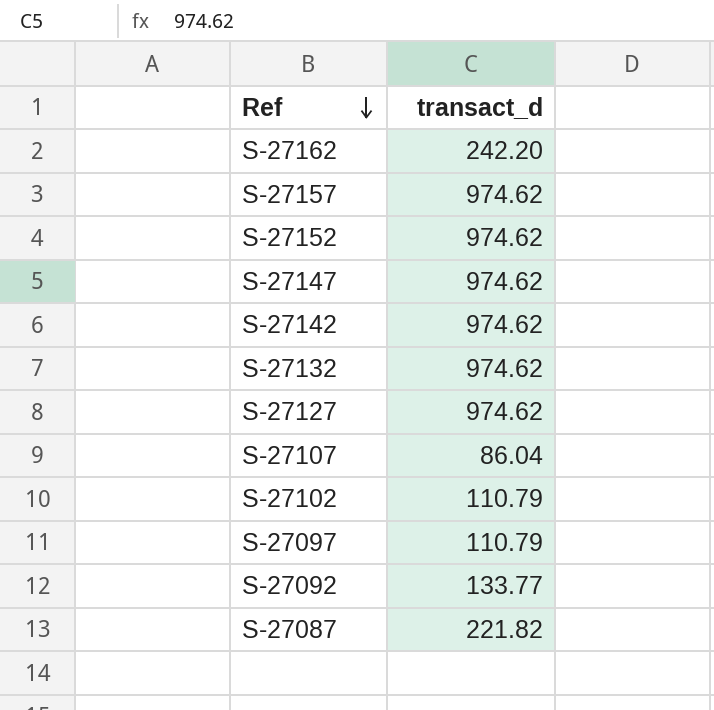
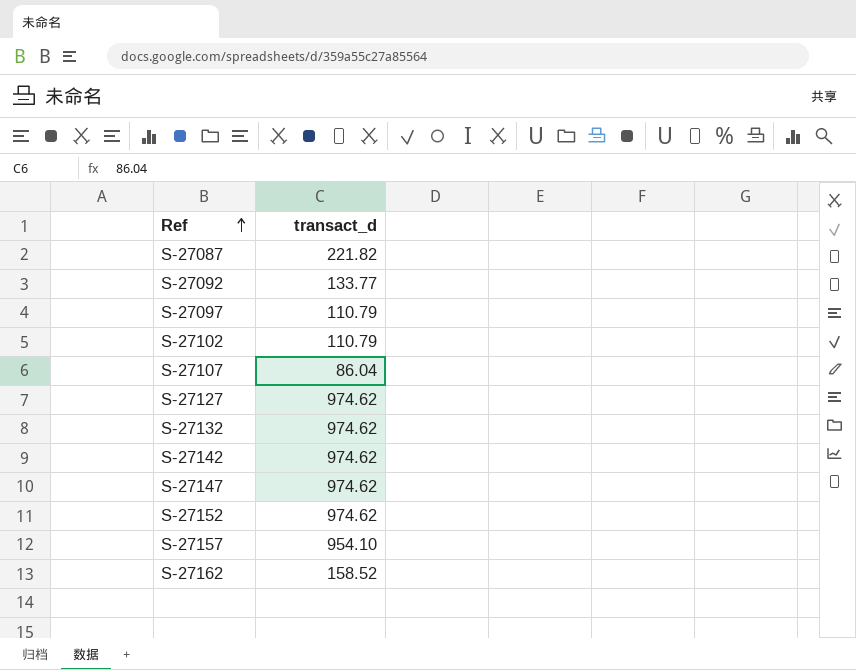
row order: Ref descending -> Ref ascending
S-27157 | transact_d: 974.62 -> 954.10
S-27162 | transact_d: 242.20 -> 158.52

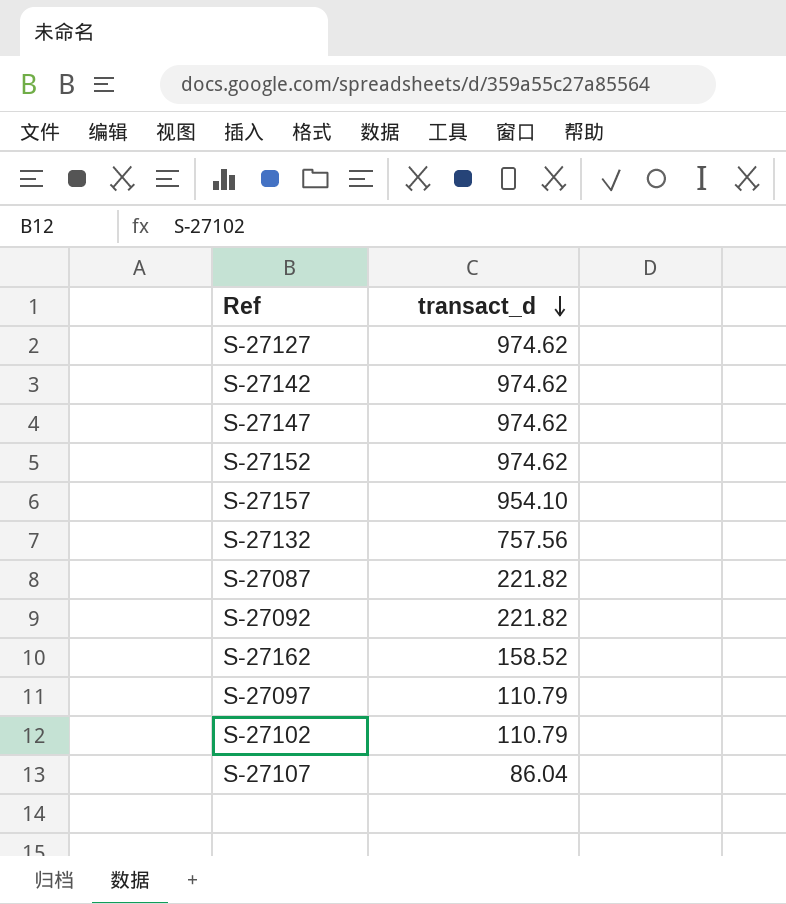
row order: Ref ascending -> transact_d descending
S-27132 | transact_d: 974.62 -> 757.56
S-27092 | transact_d: 133.77 -> 221.82

